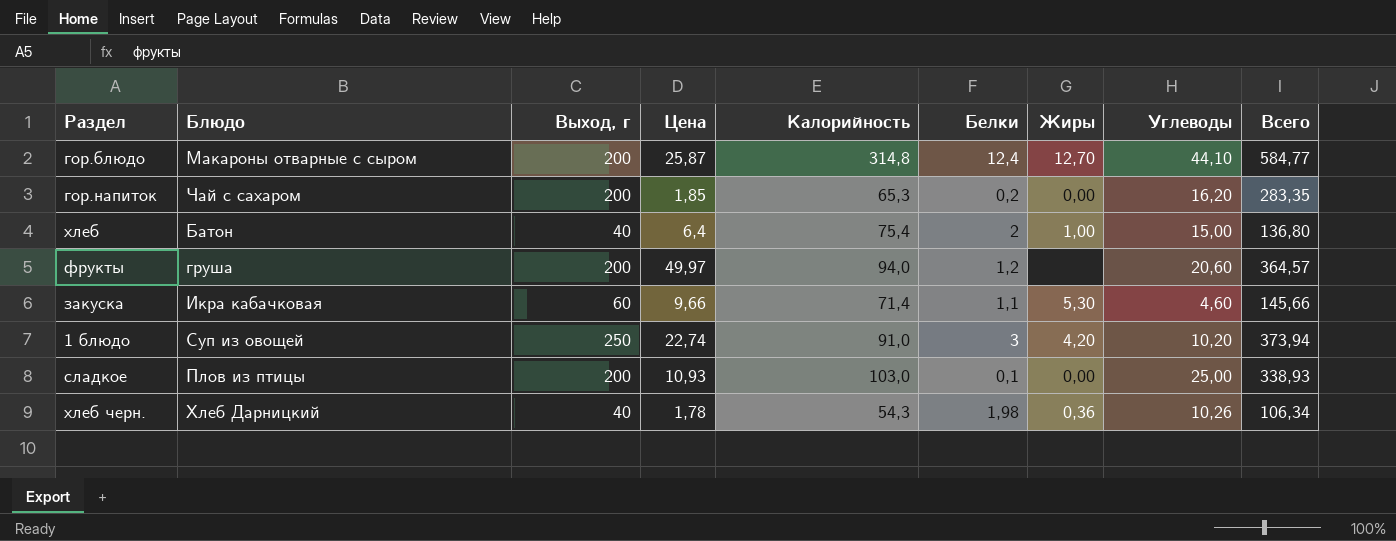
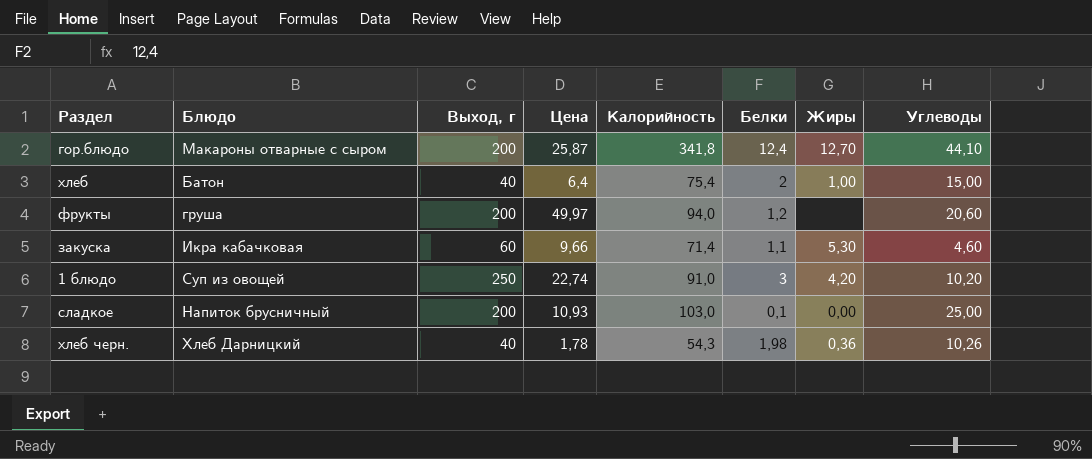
column Всего | formula: [Выход, г] + [Цена] + [Калорийность] + [Углеводы] -> none
row гор.напиток: Чай с сахаром | 200 | 1,85 | 65,3 | 0,2 | 0,00 | 16,20 | 283,35 -> none
гор.блюдо | Калорийность: 314,8 -> 341,8
сладкое | Блюдо: Плов из птицы -> Напиток брусничный

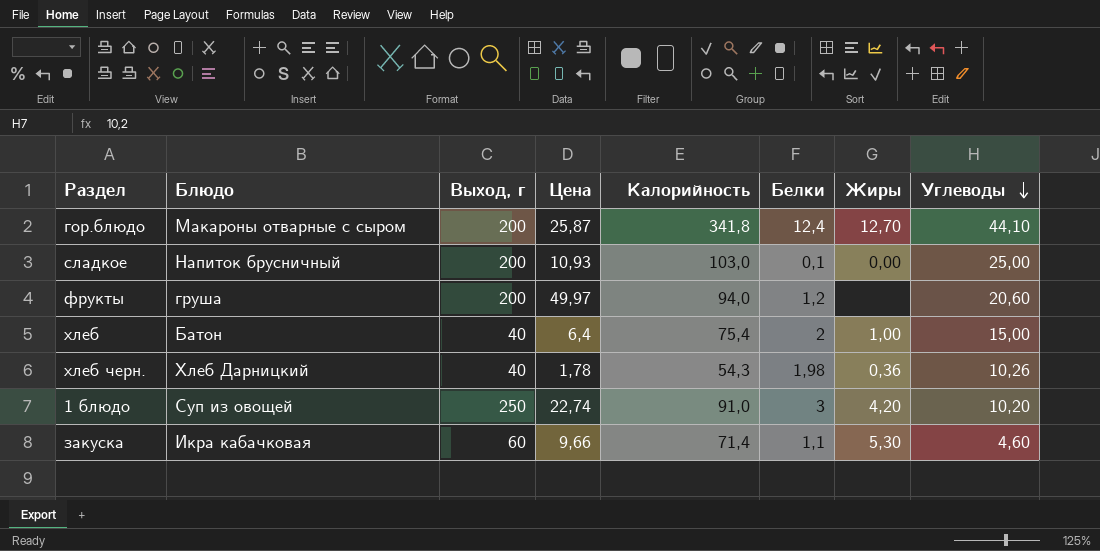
row order: none -> Углеводы descending

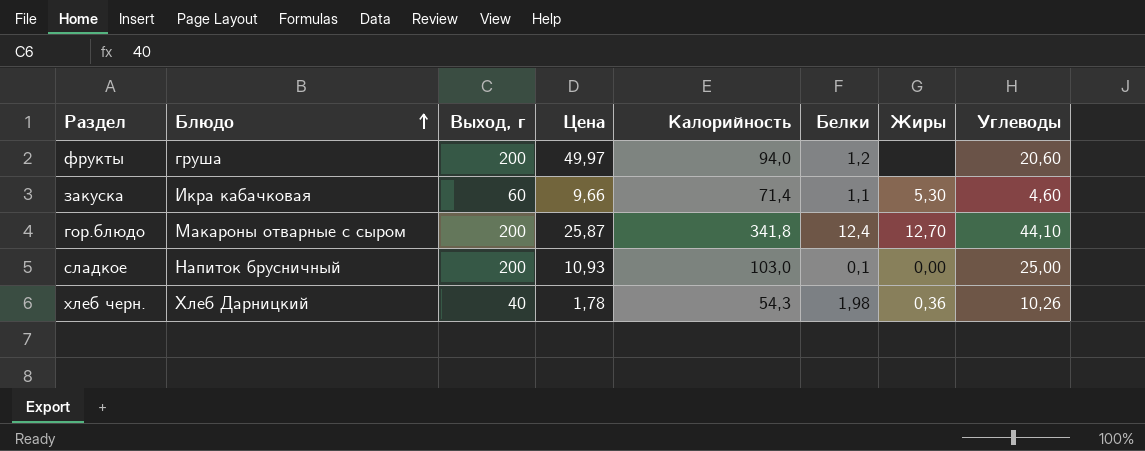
row order: Углеводы descending -> Блюдо ascending
row хлеб: Батон | 40 | 6,4 | 75,4 | 2 | 1,00 | 15,00 -> none
row 1 блюдо: Суп из овощей | 250 | 22,74 | 91,0 | 3 | 4,20 | 10,20 -> none

